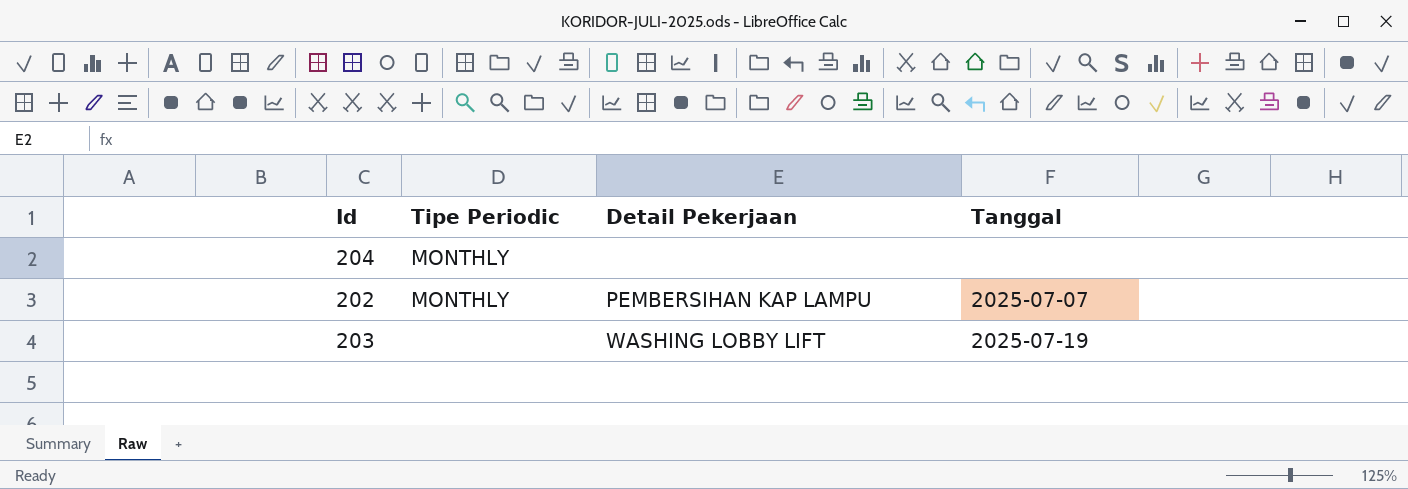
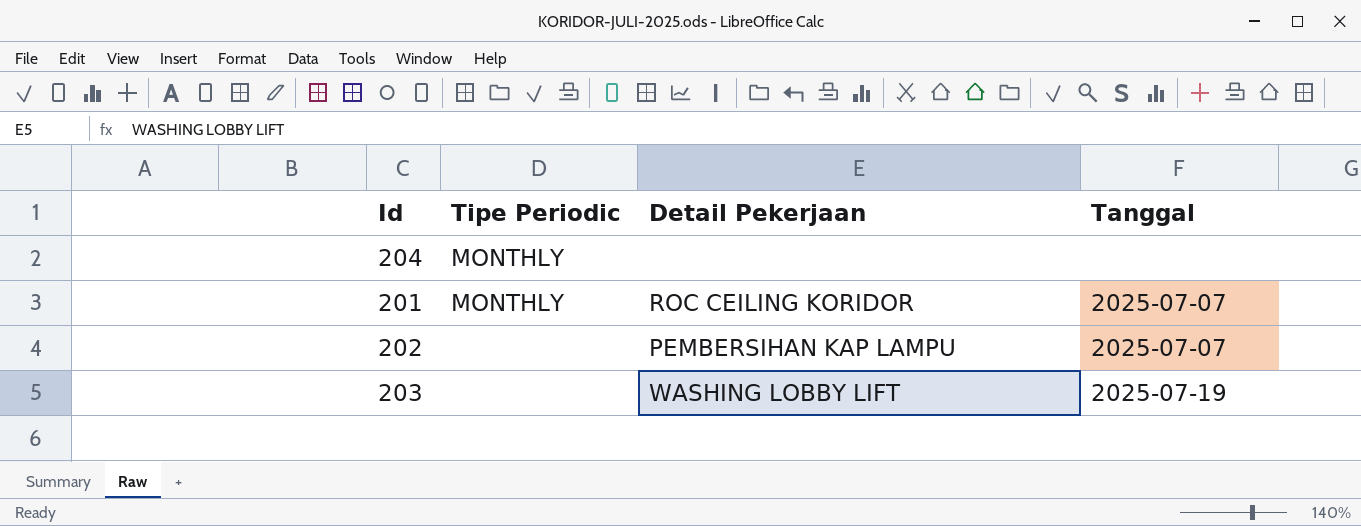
row 201: none -> MONTHLY | ROC CEILING KORIDOR | 2025-07-07
202 | Tipe Periodic: MONTHLY -> none

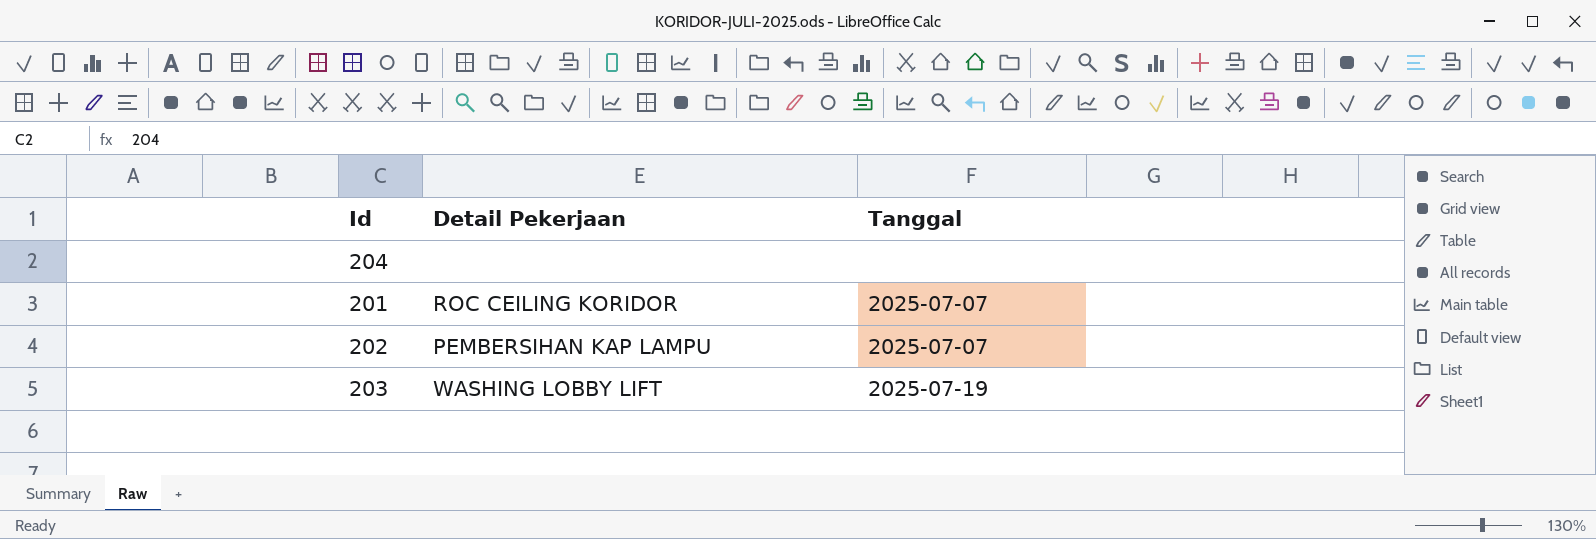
column Tipe Periodic | position: 2 -> none

